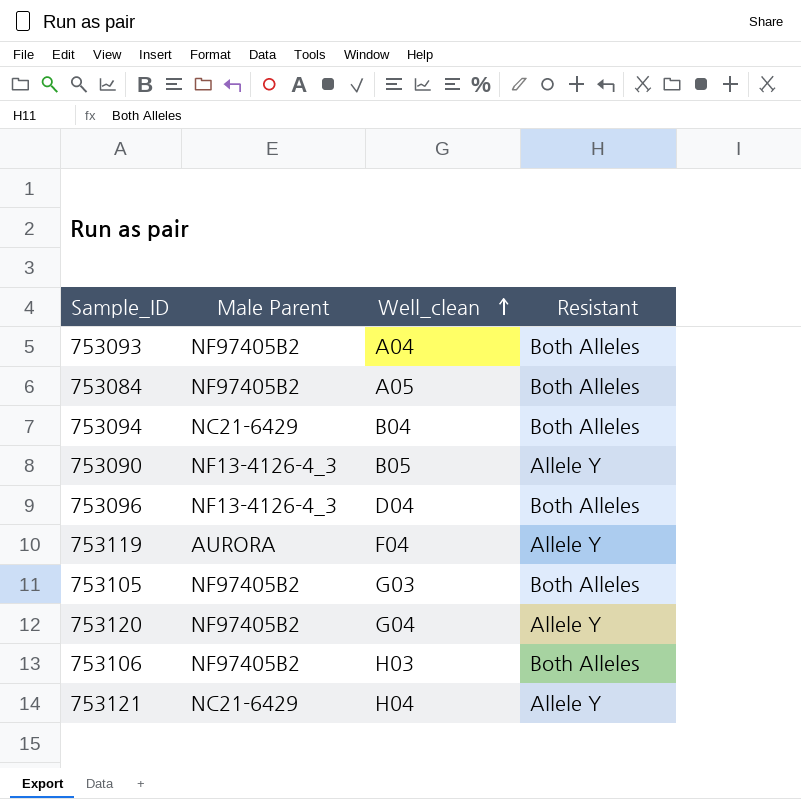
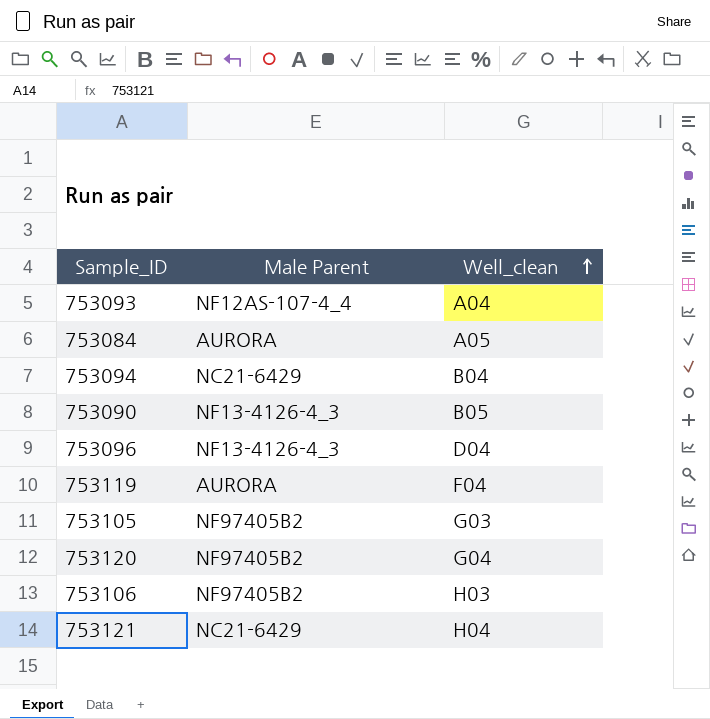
column Resistant | position: 4 -> none
753093 | Male Parent: NF97405B2 -> NF12AS-107-4_4
753084 | Male Parent: NF97405B2 -> AURORA

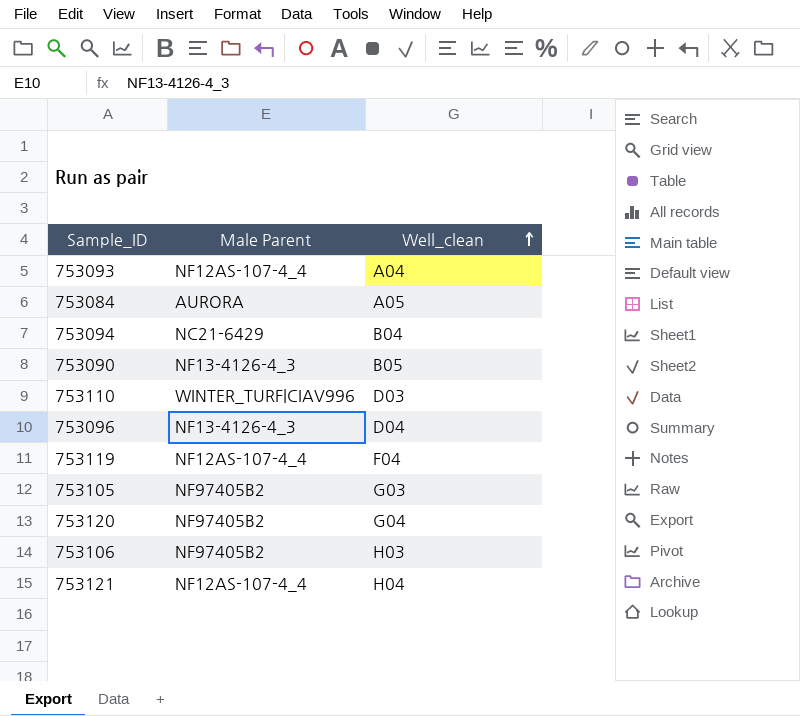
row 753110: none -> WINTER_TURF|CIAV996 | D03
753119 | Male Parent: AURORA -> NF12AS-107-4_4
753121 | Male Parent: NC21-6429 -> NF12AS-107-4_4

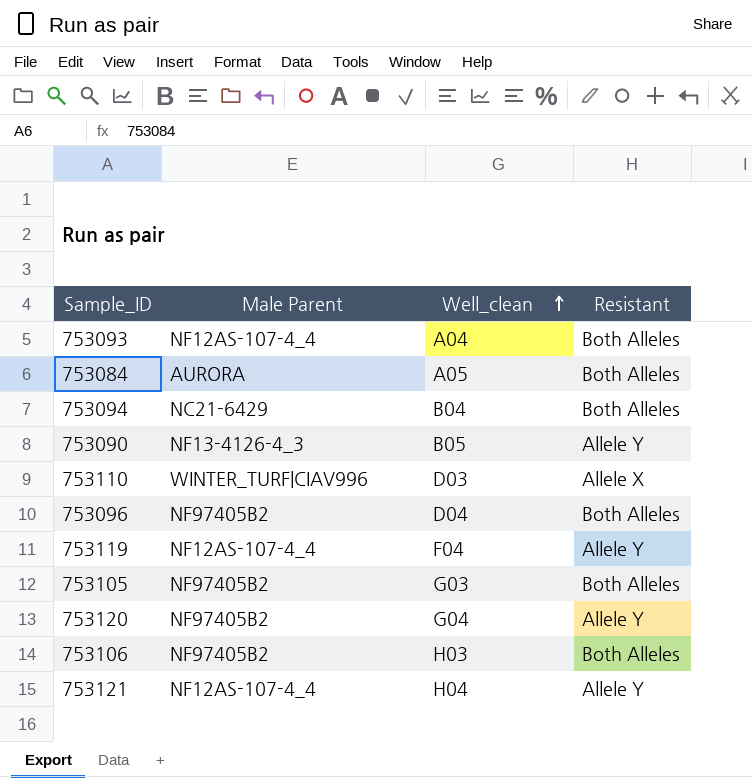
column Resistant | position: none -> 4
753096 | Male Parent: NF13-4126-4_3 -> NF97405B2

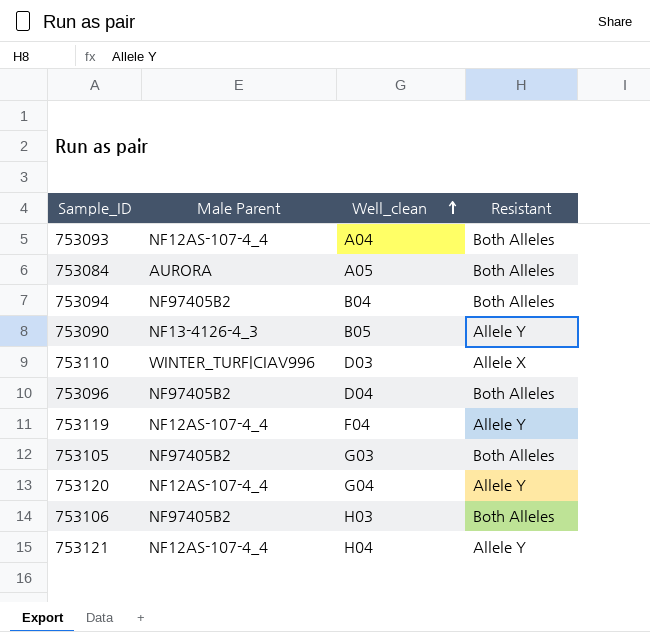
753094 | Male Parent: NC21-6429 -> NF97405B2
753120 | Male Parent: NF97405B2 -> NF12AS-107-4_4

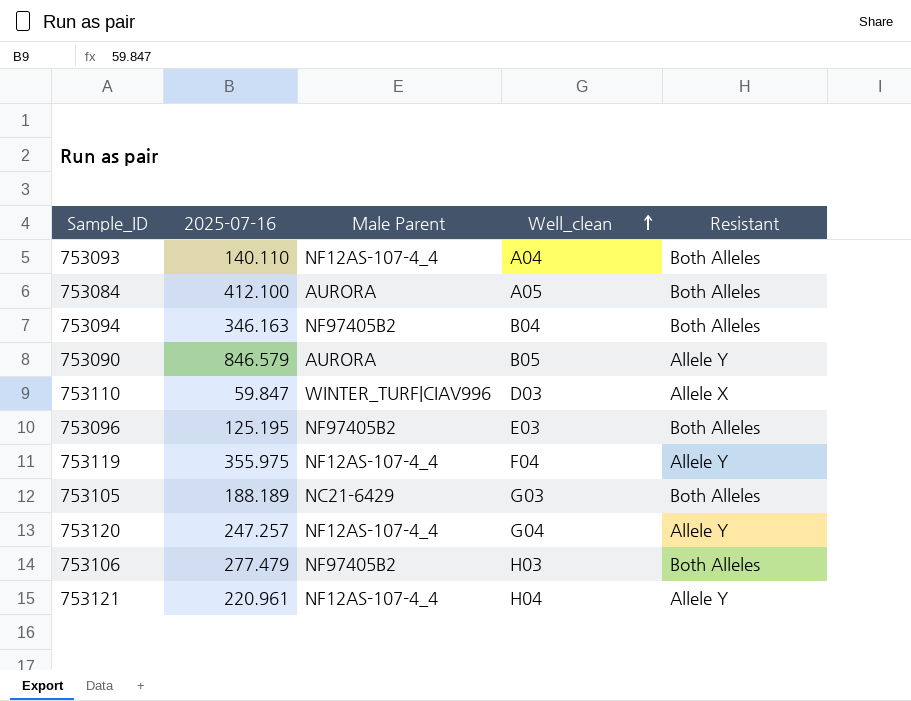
column 2025-07-16 | position: none -> 2
753090 | Male Parent: NF13-4126-4_3 -> AURORA
753096 | Well_clean: D04 -> E03
753105 | Male Parent: NF97405B2 -> NC21-6429

